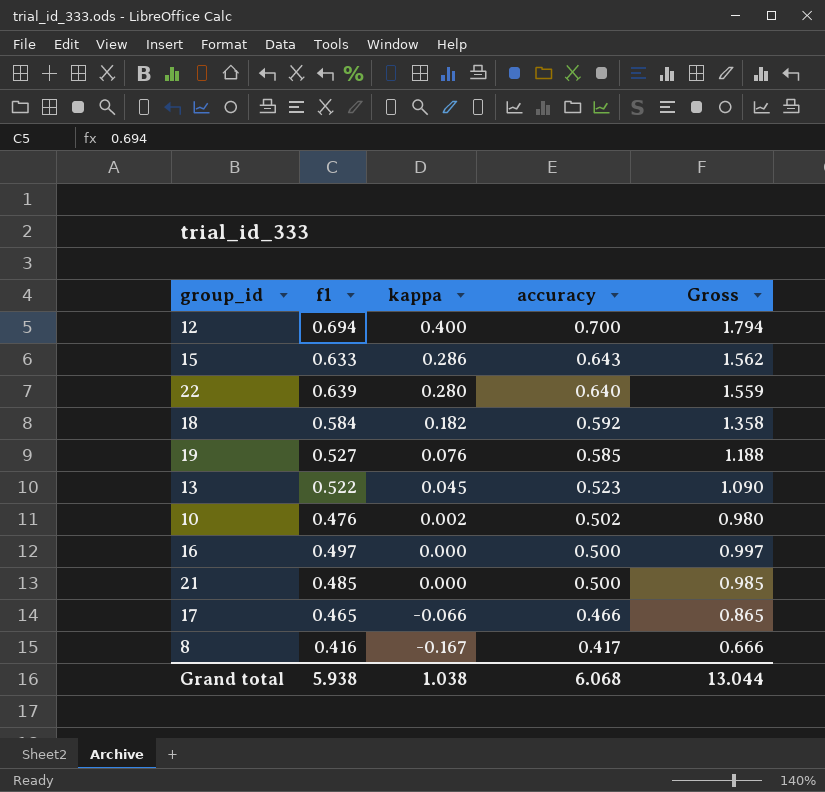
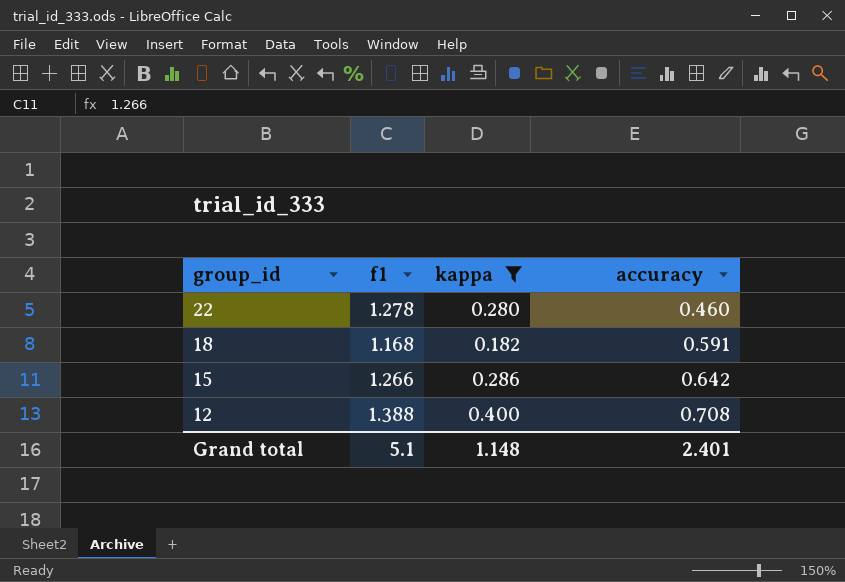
filter: none -> kappa >= 0.182
row order: kappa descending -> group_id descending
column Gross | formula: [f1] + [kappa] + [accuracy] -> none
22 | f1: 0.639 -> 1.278
22 | accuracy: 0.640 -> 0.460
18 | f1: 0.584 -> 1.168
18 | accuracy: 0.592 -> 0.591
15 | f1: 0.633 -> 1.266
15 | accuracy: 0.643 -> 0.642
12 | f1: 0.694 -> 1.388
12 | accuracy: 0.700 -> 0.708
Grand total | f1: 5.938 -> 5.1
Grand total | kappa: 1.038 -> 1.148
Grand total | accuracy: 6.068 -> 2.401

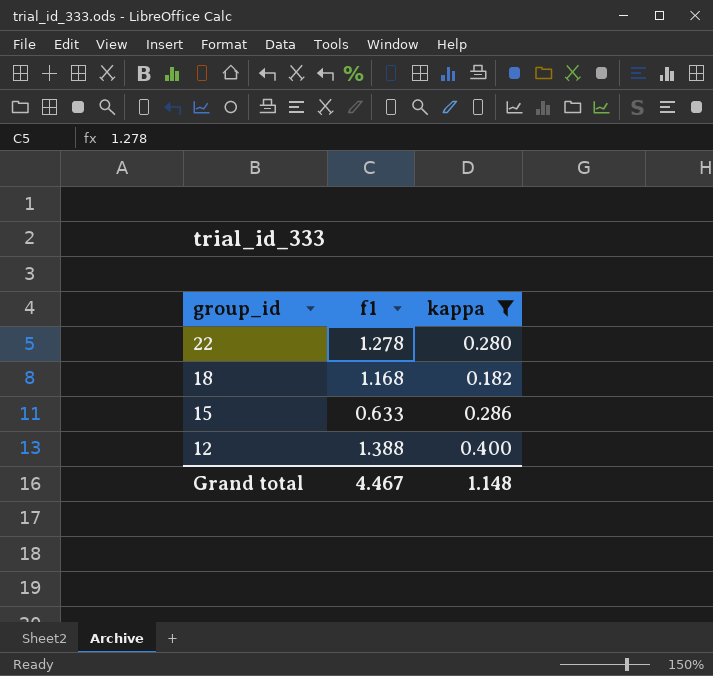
column accuracy | position: 4 -> none
15 | f1: 1.266 -> 0.633
Grand total | f1: 5.1 -> 4.467

